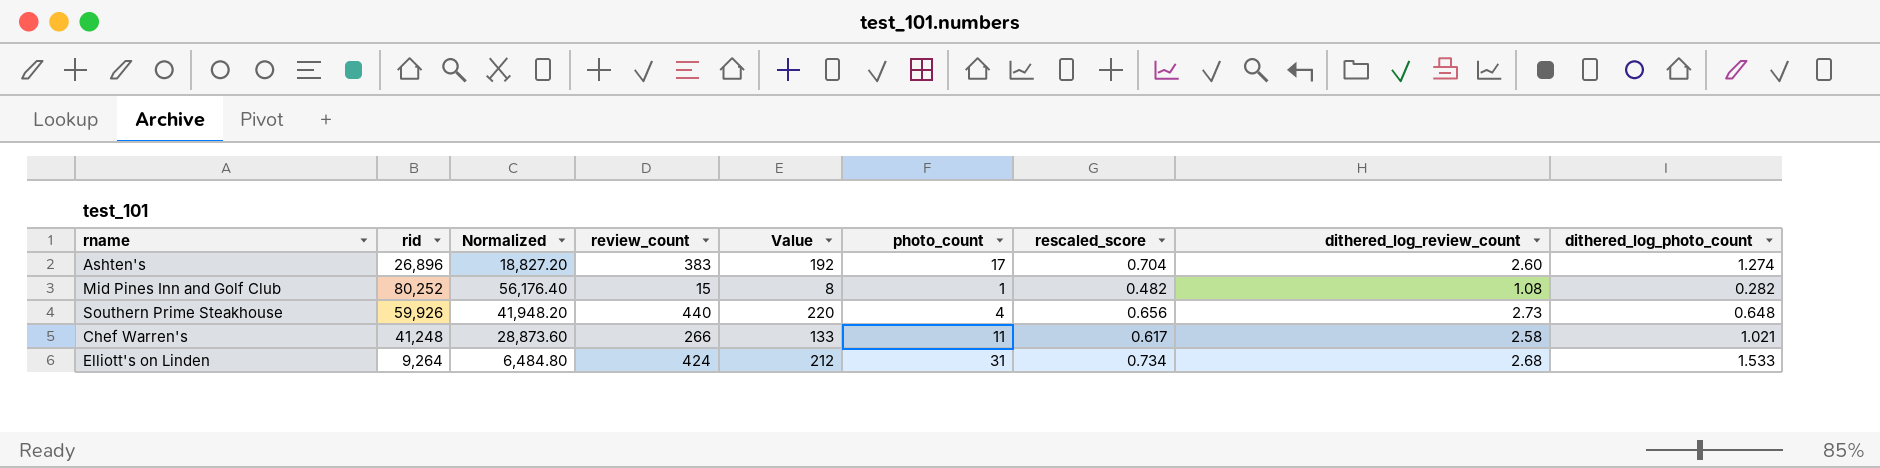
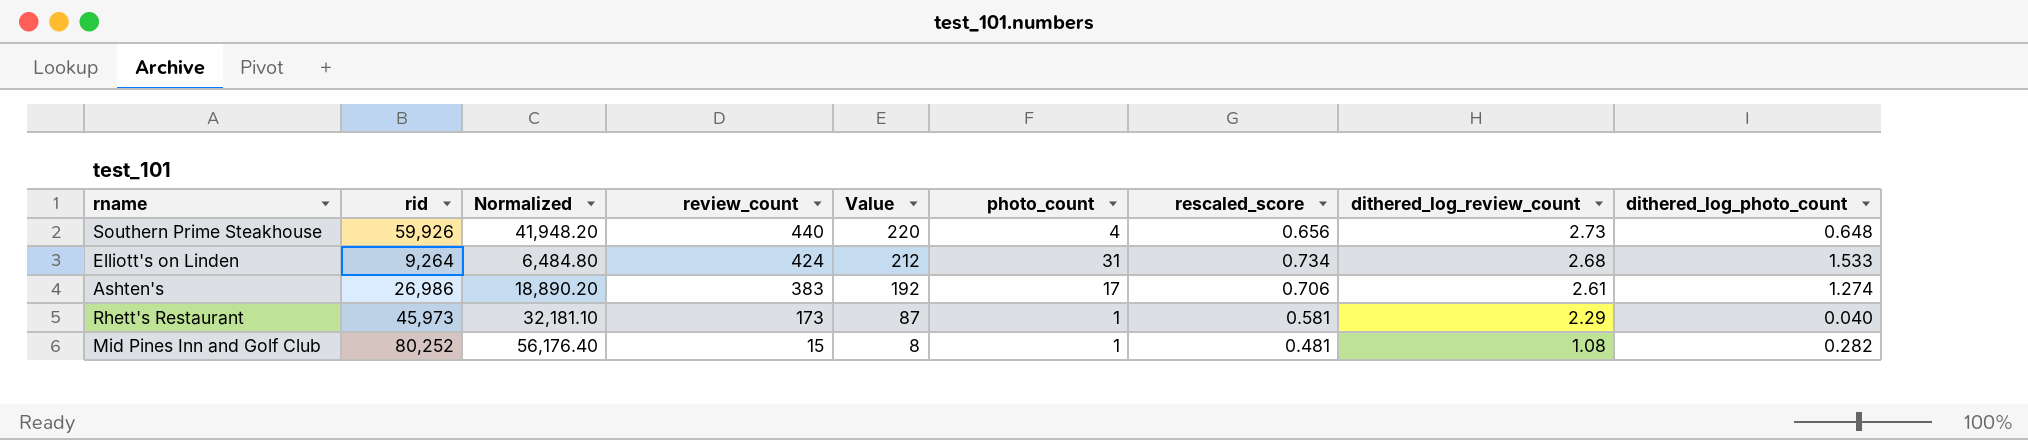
row order: none -> review_count descending
row Chef Warren's: 41,248 | 28,873.60 | 266 | 133 | 11 | 0.617 | 2.58 | 1.021 -> none
Ashten's | rid: 26,896 -> 26,986
Ashten's | Normalized: 18,827.20 -> 18,890.20
Ashten's | rescaled_score: 0.704 -> 0.706
Ashten's | dithered_log_review_count: 2.60 -> 2.61
row Rhett's Restaurant: none -> 45,973 | 32,181.10 | 173 | 87 | 1 | 0.581 | 2.29 | 0.040
Mid Pines Inn and Golf Club | rescaled_score: 0.482 -> 0.481

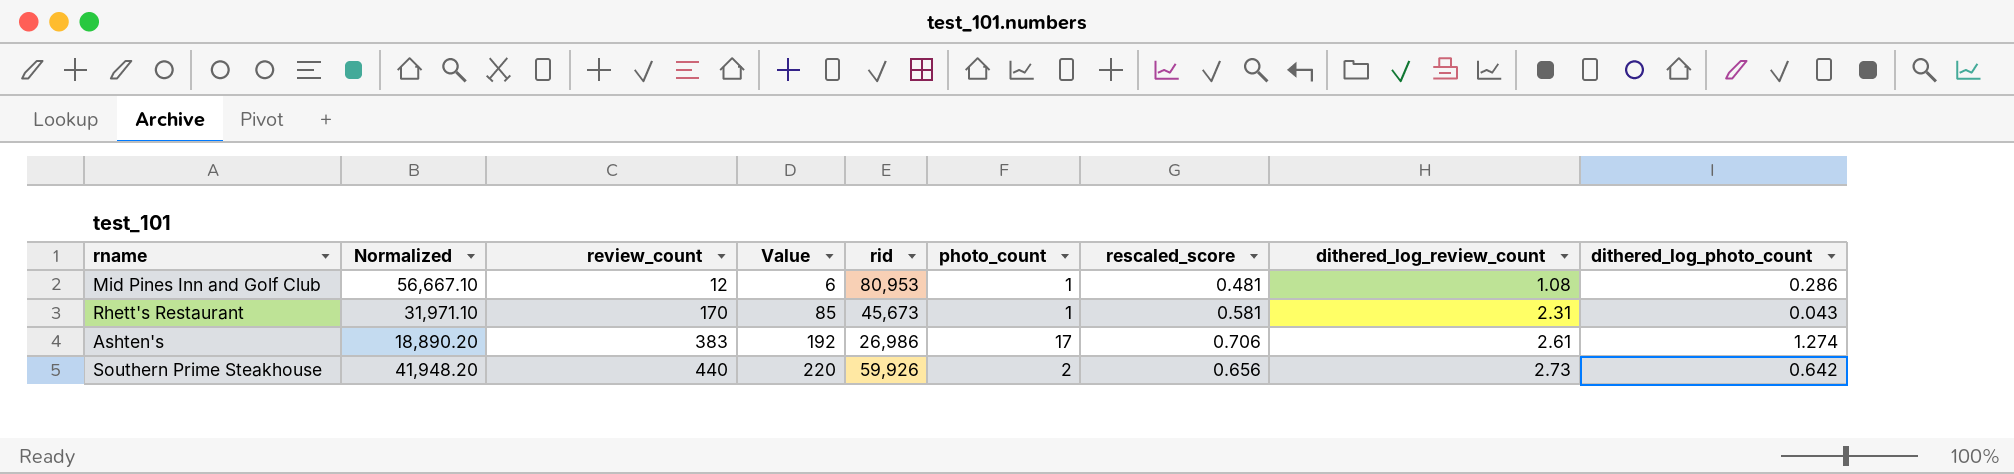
row order: review_count descending -> review_count ascending
column rid | position: 2 -> 5
row Elliott's on Linden: 9,264 | 6,484.80 | 424 | 212 | 31 | 0.734 | 2.68 | 1.533 -> none
Mid Pines Inn and Golf Club | Normalized: 56,176.40 -> 56,667.10
Mid Pines Inn and Golf Club | review_count: 15 -> 12
Mid Pines Inn and Golf Club | Value: 8 -> 6
Mid Pines Inn and Golf Club | rid: 80,252 -> 80,953
Mid Pines Inn and Golf Club | dithered_log_photo_count: 0.282 -> 0.286
Rhett's Restaurant | Normalized: 32,181.10 -> 31,971.10
Rhett's Restaurant | review_count: 173 -> 170
Rhett's Restaurant | Value: 87 -> 85
Rhett's Restaurant | rid: 45,973 -> 45,673
Rhett's Restaurant | dithered_log_review_count: 2.29 -> 2.31
Rhett's Restaurant | dithered_log_photo_count: 0.040 -> 0.043
Southern Prime Steakhouse | photo_count: 4 -> 2
Southern Prime Steakhouse | dithered_log_photo_count: 0.648 -> 0.642

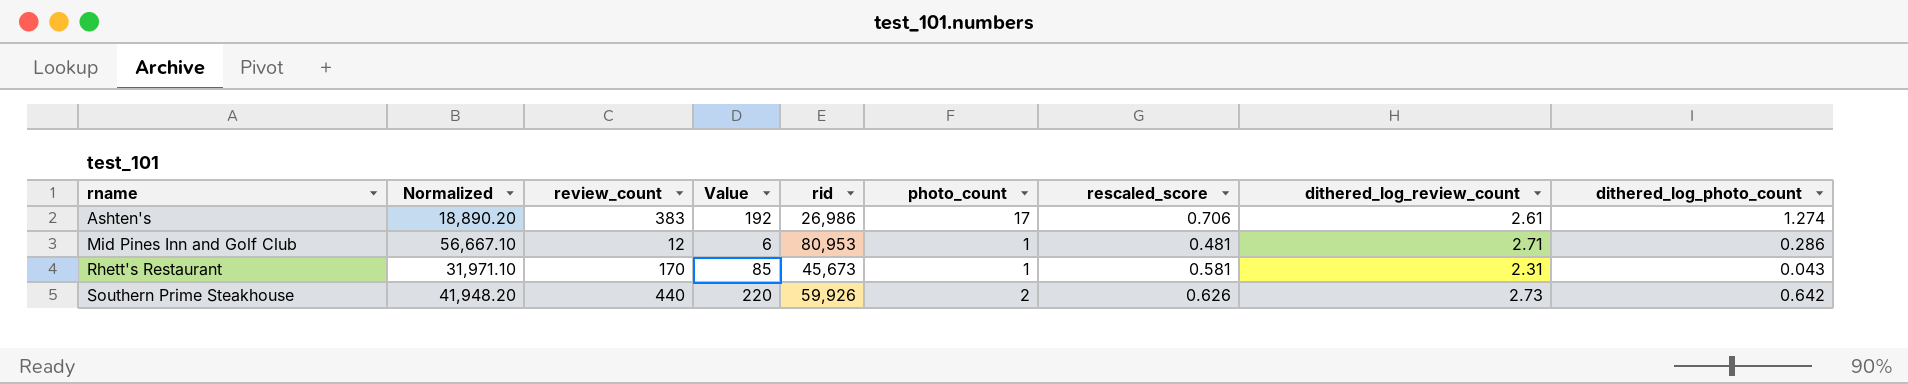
row order: review_count ascending -> rname ascending
Mid Pines Inn and Golf Club | dithered_log_review_count: 1.08 -> 2.71
Southern Prime Steakhouse | rescaled_score: 0.656 -> 0.626

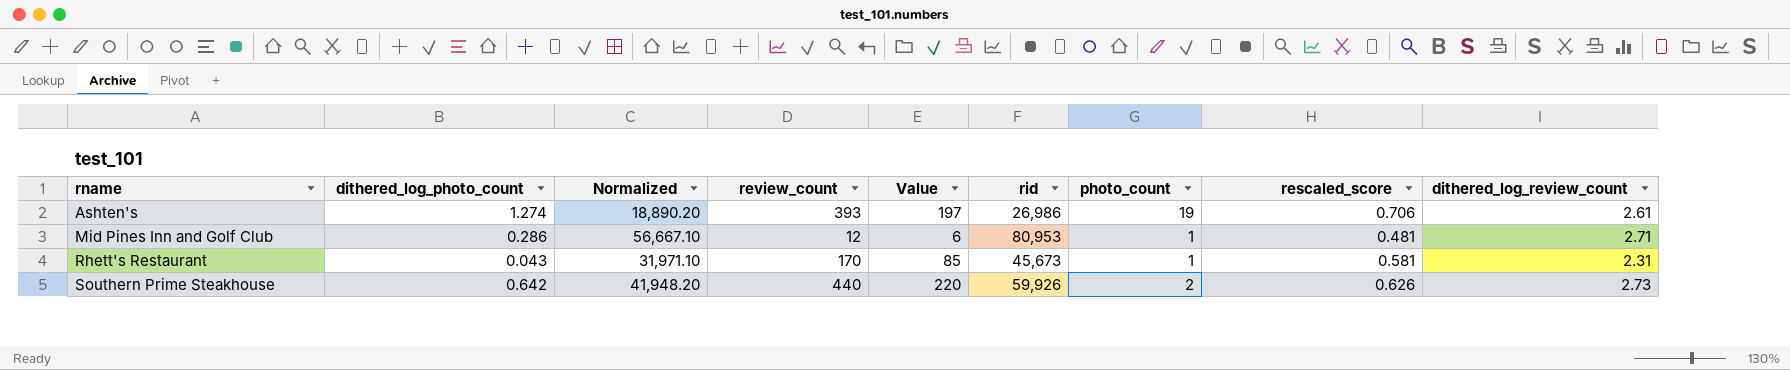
column dithered_log_photo_count | position: 9 -> 2
Ashten's | review_count: 383 -> 393
Ashten's | Value: 192 -> 197
Ashten's | photo_count: 17 -> 19

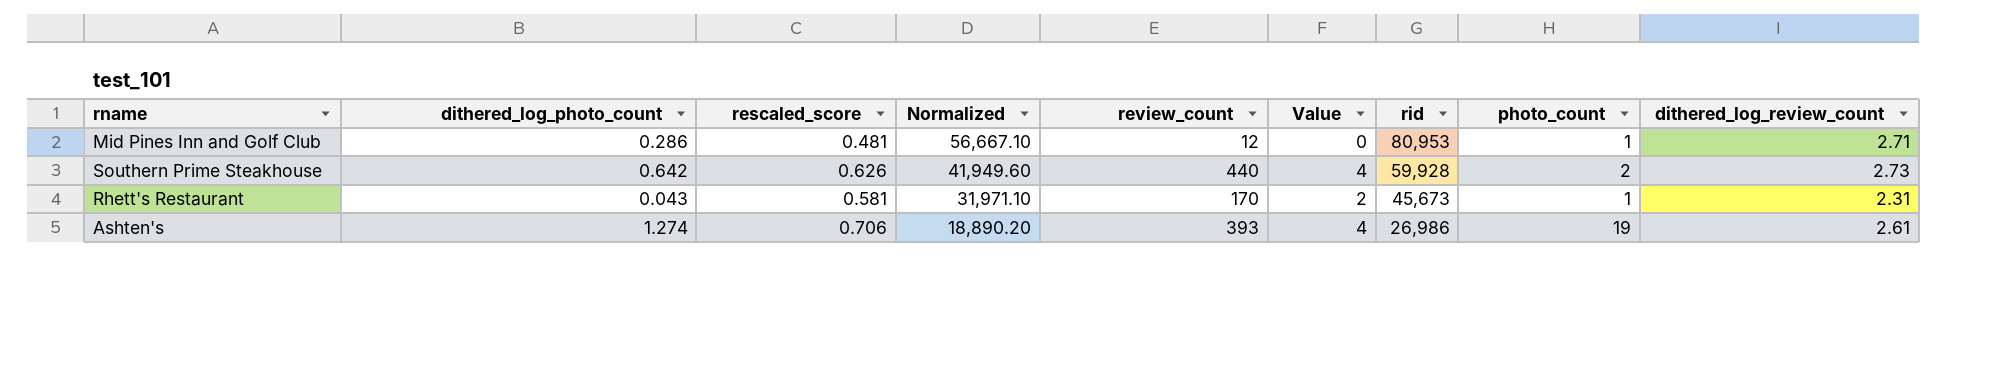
row order: rname ascending -> Normalized descending
column rescaled_score | position: 8 -> 3
column Value | formula: [review_count] * 0.5 -> [review_count] * 0.01
Southern Prime Steakhouse | Normalized: 41,948.20 -> 41,949.60
Southern Prime Steakhouse | rid: 59,926 -> 59,928

